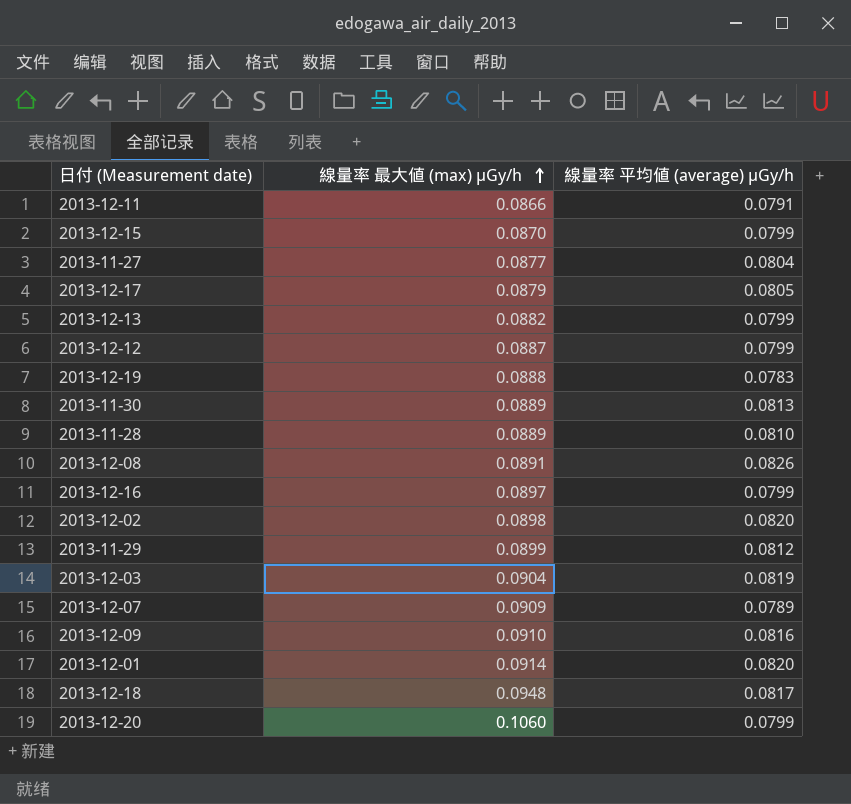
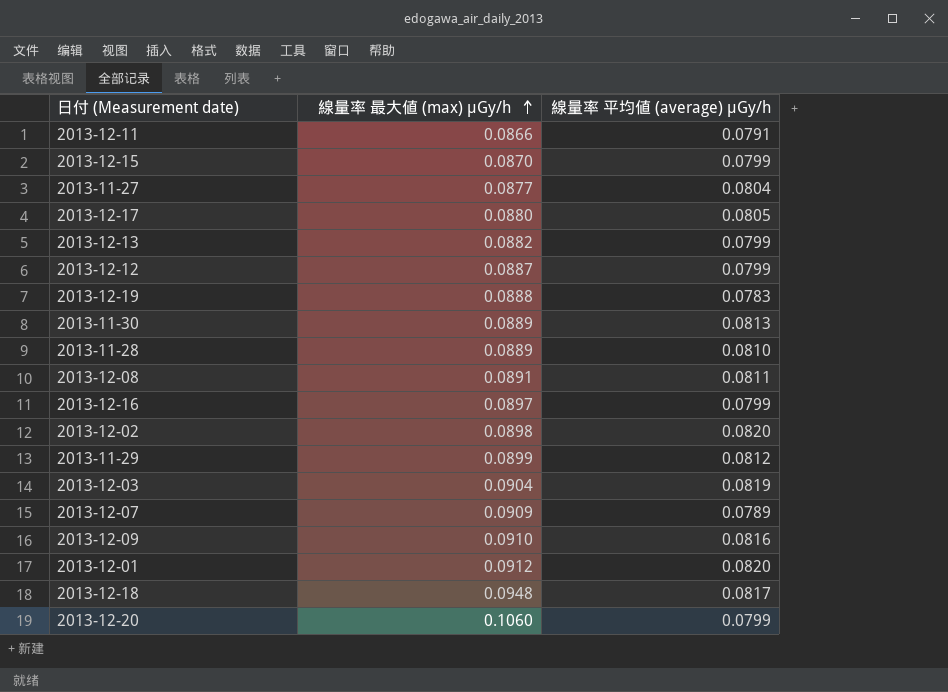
2013-12-17 | 線量率 最大値 (max) μGy/h: 0.0879 -> 0.0880
2013-12-08 | 線量率 平均値 (average) μGy/h: 0.0826 -> 0.0811
2013-12-01 | 線量率 最大値 (max) μGy/h: 0.0914 -> 0.0912

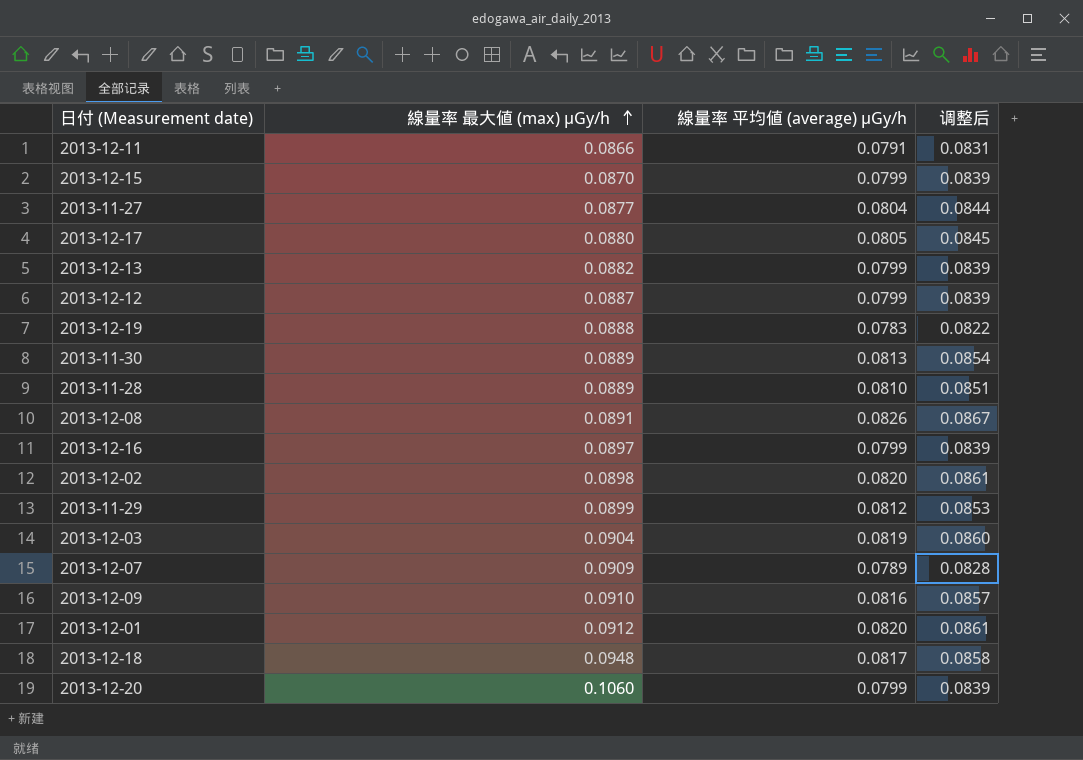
column 调整后 | formula: none -> [線量率 平均値 (average) μGy/h] * 1.05
2013-12-08 | 線量率 平均値 (average) μGy/h: 0.0811 -> 0.0826

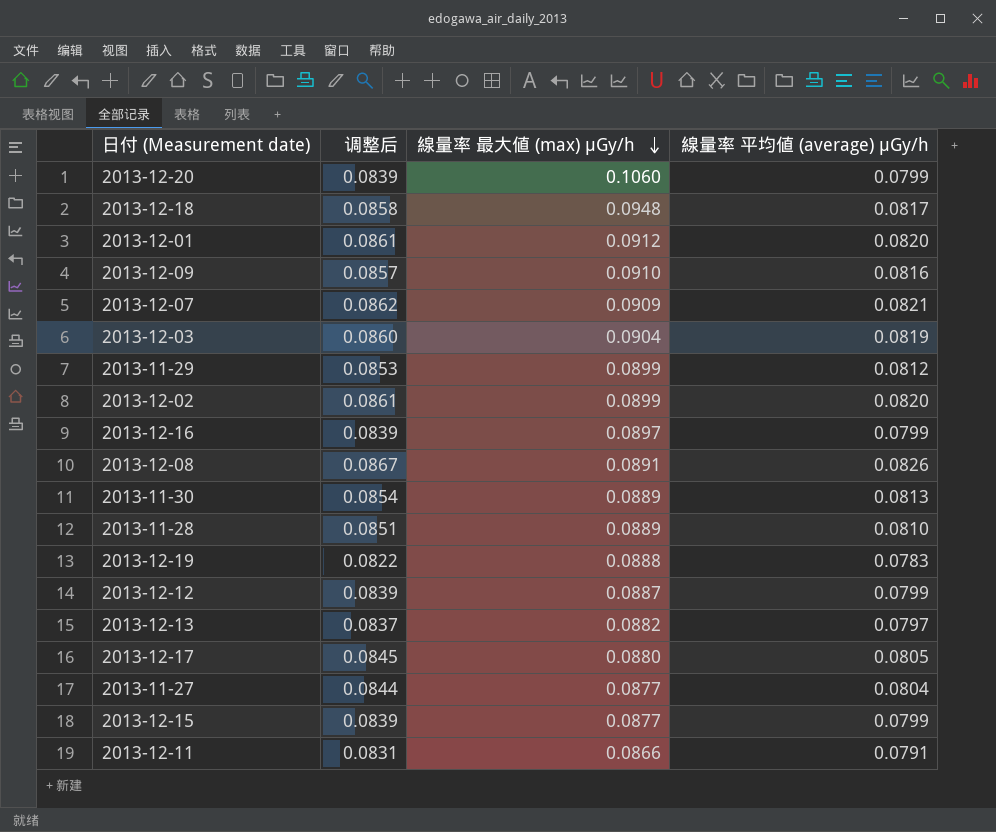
row order: 線量率 最大値 (max) μGy/h ascending -> 線量率 最大値 (max) μGy/h descending
column 调整后 | position: 4 -> 2
2013-12-07 | 调整后: 0.0828 -> 0.0862
2013-12-07 | 線量率 平均値 (average) μGy/h: 0.0789 -> 0.0821
2013-12-02 | 線量率 最大値 (max) μGy/h: 0.0898 -> 0.0899
2013-12-13 | 调整后: 0.0839 -> 0.0837
2013-12-13 | 線量率 平均値 (average) μGy/h: 0.0799 -> 0.0797
2013-12-15 | 線量率 最大値 (max) μGy/h: 0.0870 -> 0.0877

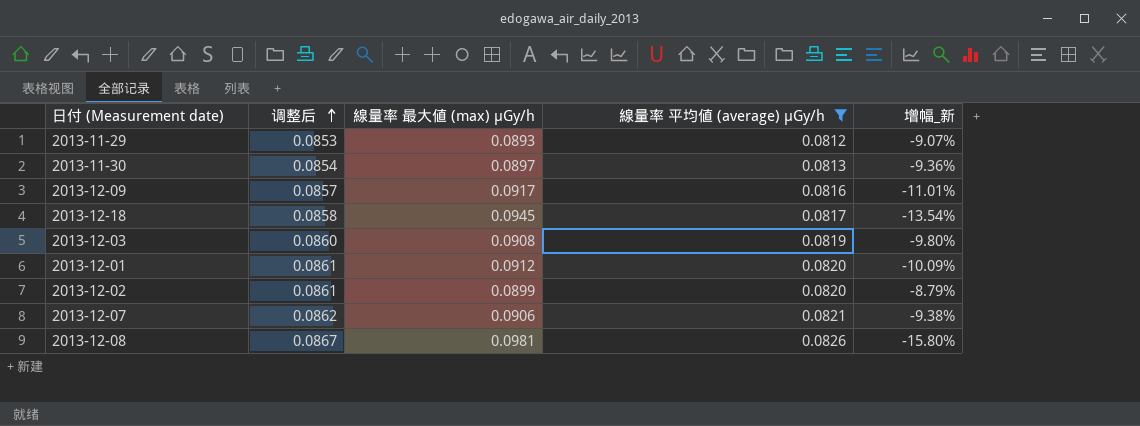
filter: none -> 線量率 平均値 (average) μGy/h >= 0.0812
row order: 線量率 最大値 (max) μGy/h descending -> 调整后 ascending
column 增幅_新 | formula: none -> ([線量率 平均値 (average) μGy/h] - [線量率 最大値 (max) μGy/h]) / [線量率 最大値 (max) μGy/h]
2013-11-29 | 線量率 最大値 (max) μGy/h: 0.0899 -> 0.0893
2013-11-30 | 線量率 最大値 (max) μGy/h: 0.0889 -> 0.0897
2013-12-09 | 線量率 最大値 (max) μGy/h: 0.0910 -> 0.0917
2013-12-18 | 線量率 最大値 (max) μGy/h: 0.0948 -> 0.0945
2013-12-03 | 線量率 最大値 (max) μGy/h: 0.0904 -> 0.0908
2013-12-07 | 線量率 最大値 (max) μGy/h: 0.0909 -> 0.0906
2013-12-08 | 線量率 最大値 (max) μGy/h: 0.0891 -> 0.0981

